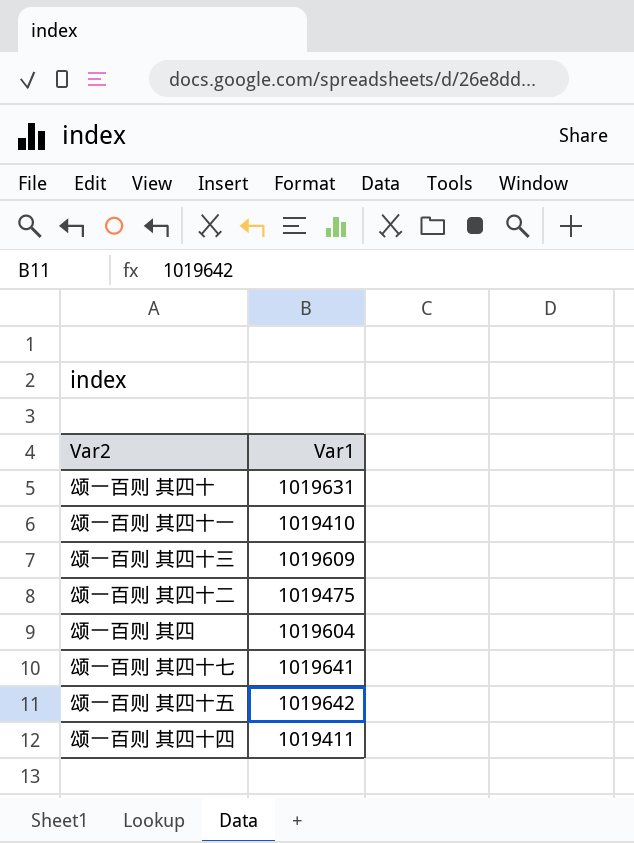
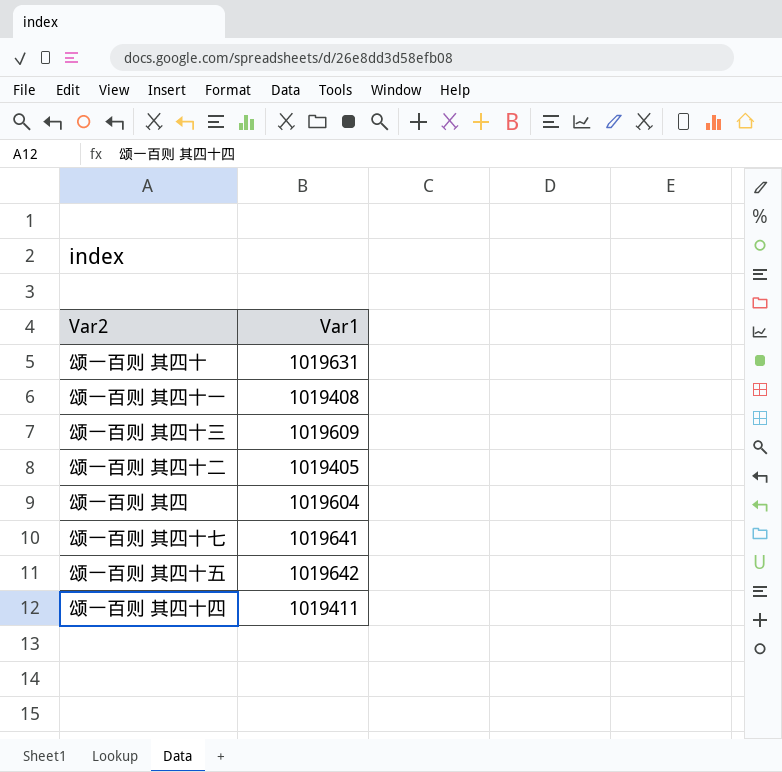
颂一百则 其四十一 | Var1: 1019410 -> 1019408
颂一百则 其四十二 | Var1: 1019475 -> 1019405

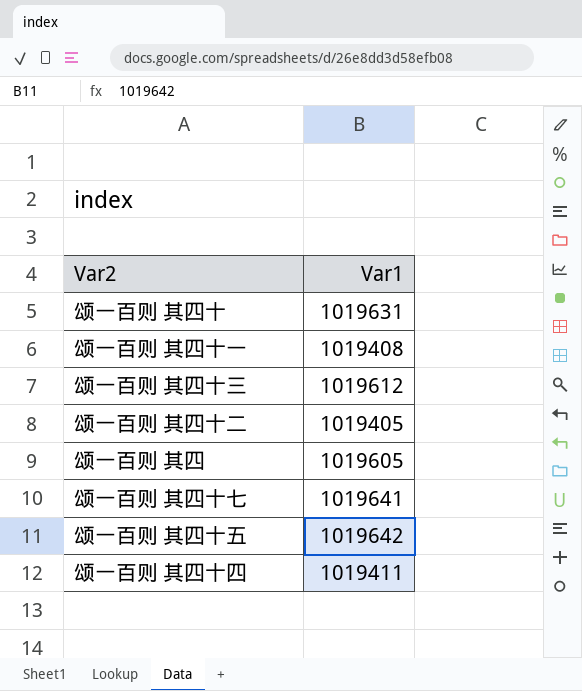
颂一百则 其四十三 | Var1: 1019609 -> 1019612
颂一百则 其四 | Var1: 1019604 -> 1019605

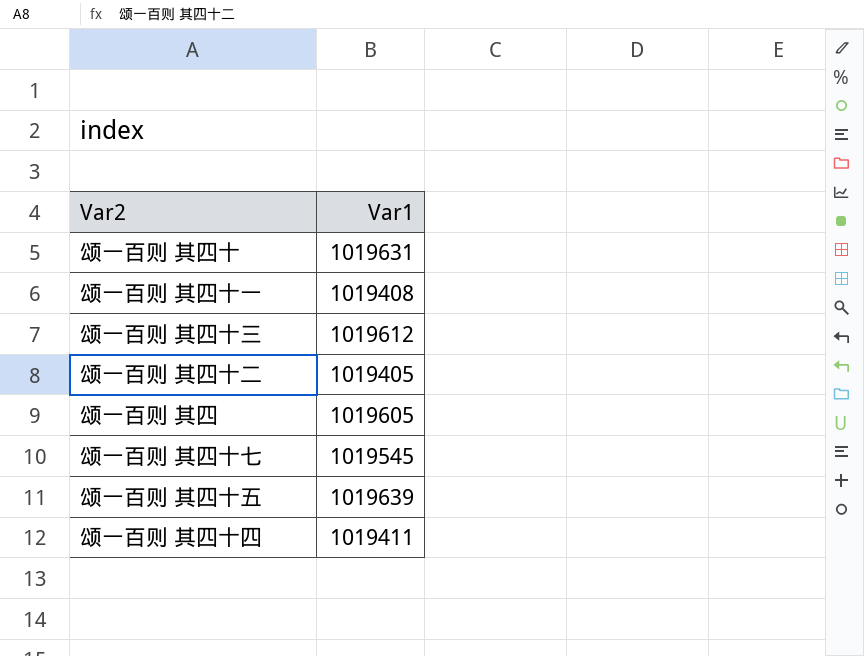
颂一百则 其四十七 | Var1: 1019641 -> 1019545
颂一百则 其四十五 | Var1: 1019642 -> 1019639

